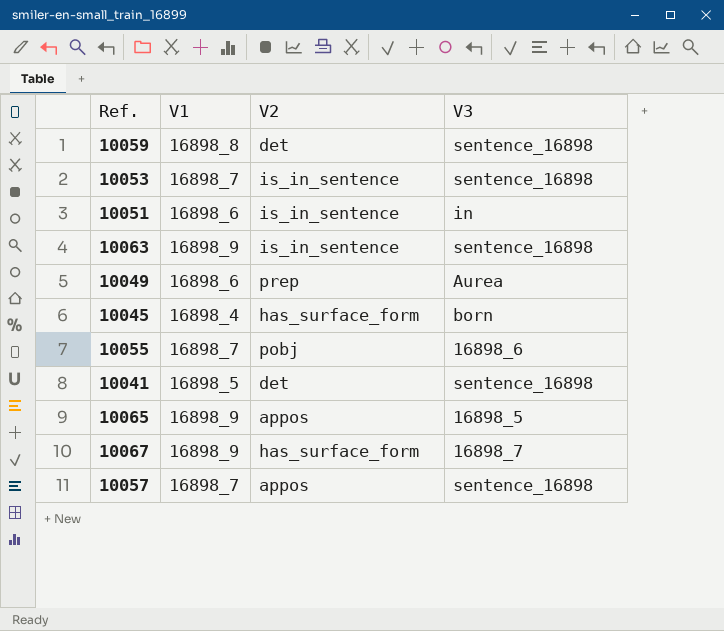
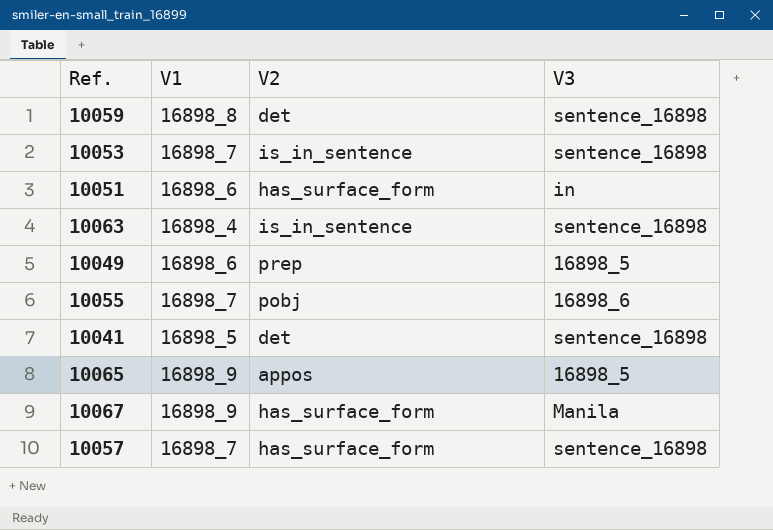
row 10045: 16898_4 | has_surface_form | born -> none
10051 | V2: is_in_sentence -> has_surface_form
10063 | V1: 16898_9 -> 16898_4
10049 | V3: Aurea -> 16898_5
10067 | V3: 16898_7 -> Manila
10057 | V2: appos -> has_surface_form

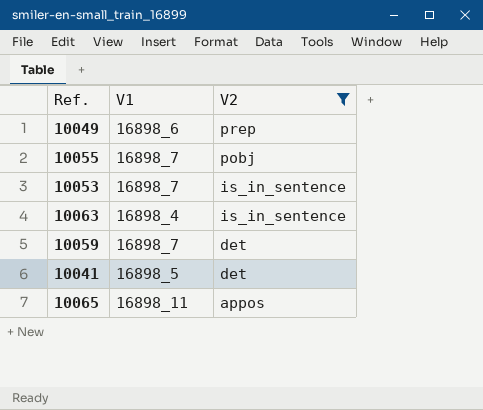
filter: none -> V2 != has_surface_form
row order: none -> V2 descending
column V3 | position: 4 -> none
10059 | V1: 16898_8 -> 16898_7
10065 | V1: 16898_9 -> 16898_11

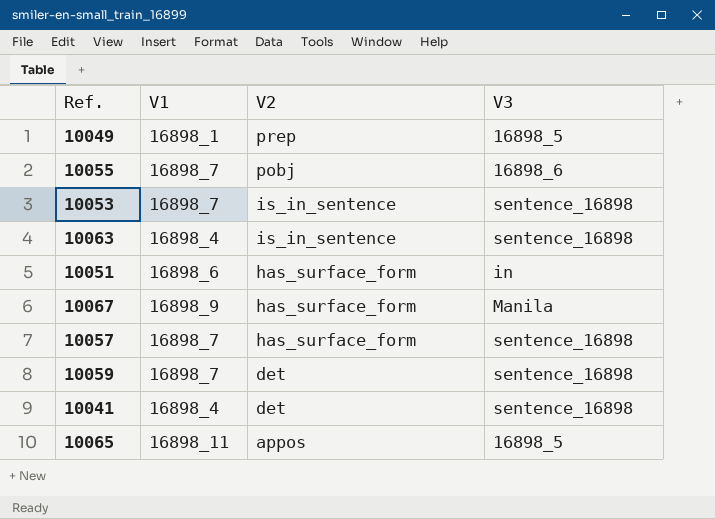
filter: V2 != has_surface_form -> none
column V3 | position: none -> 4
10049 | V1: 16898_6 -> 16898_1
10041 | V1: 16898_5 -> 16898_4

